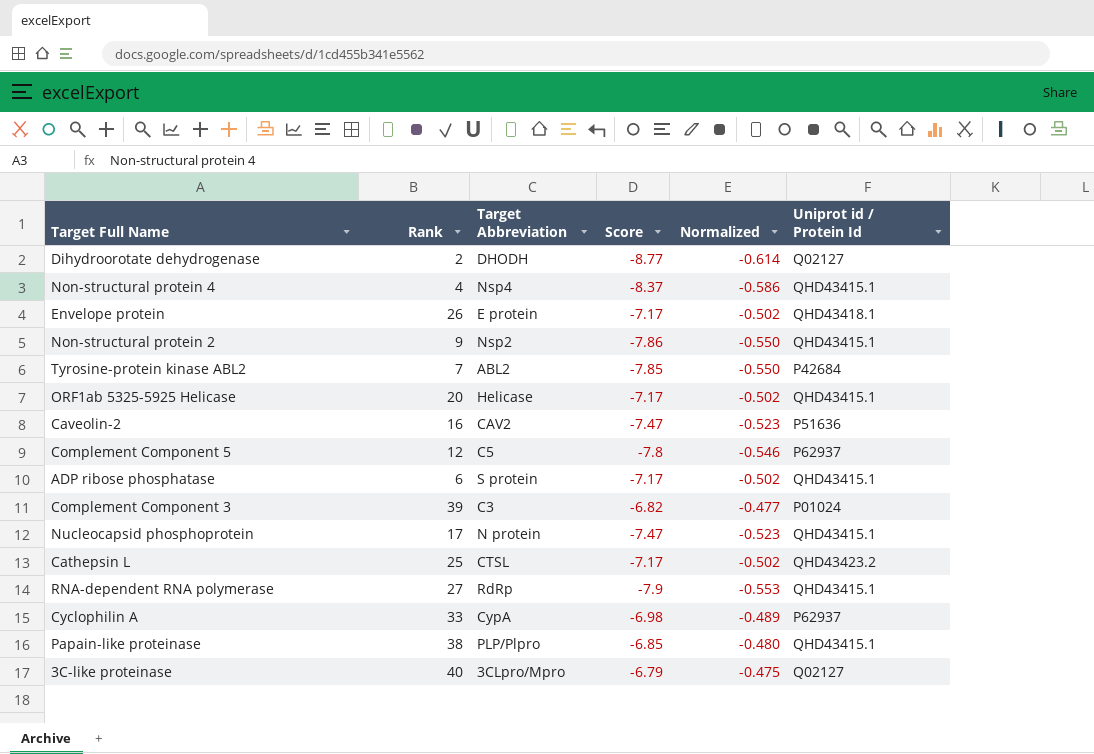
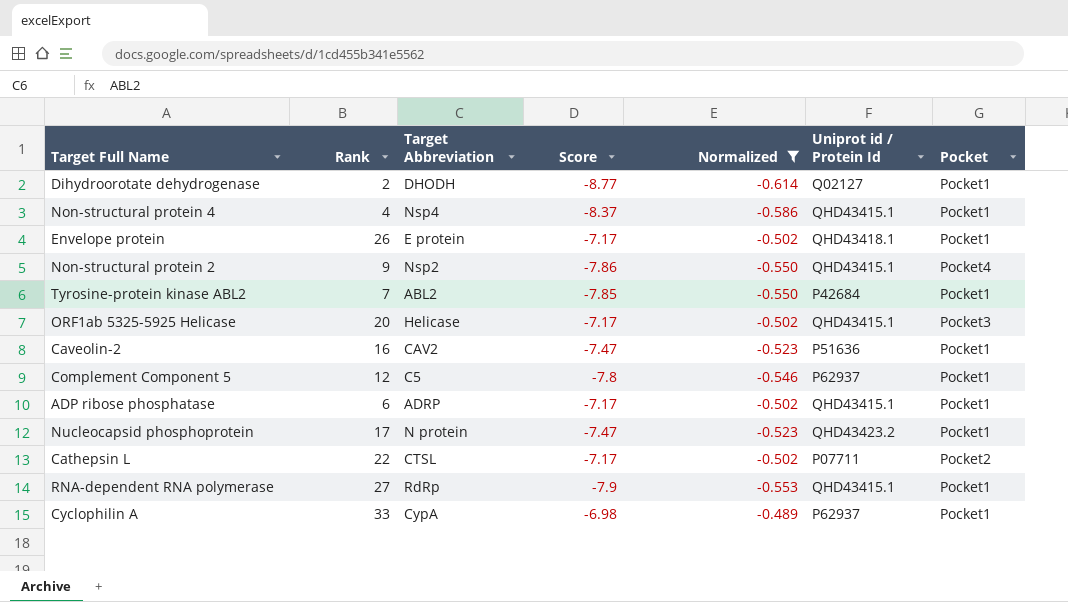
filter: none -> Normalized <= -0.489
column Pocket | position: none -> 7
ADP ribose phosphatase | Target Abbreviation: S protein -> ADRP
Nucleocapsid phosphoprotein | Uniprot id / Protein Id: QHD43415.1 -> QHD43423.2
Cathepsin L | Rank: 25 -> 22
Cathepsin L | Uniprot id / Protein Id: QHD43423.2 -> P07711

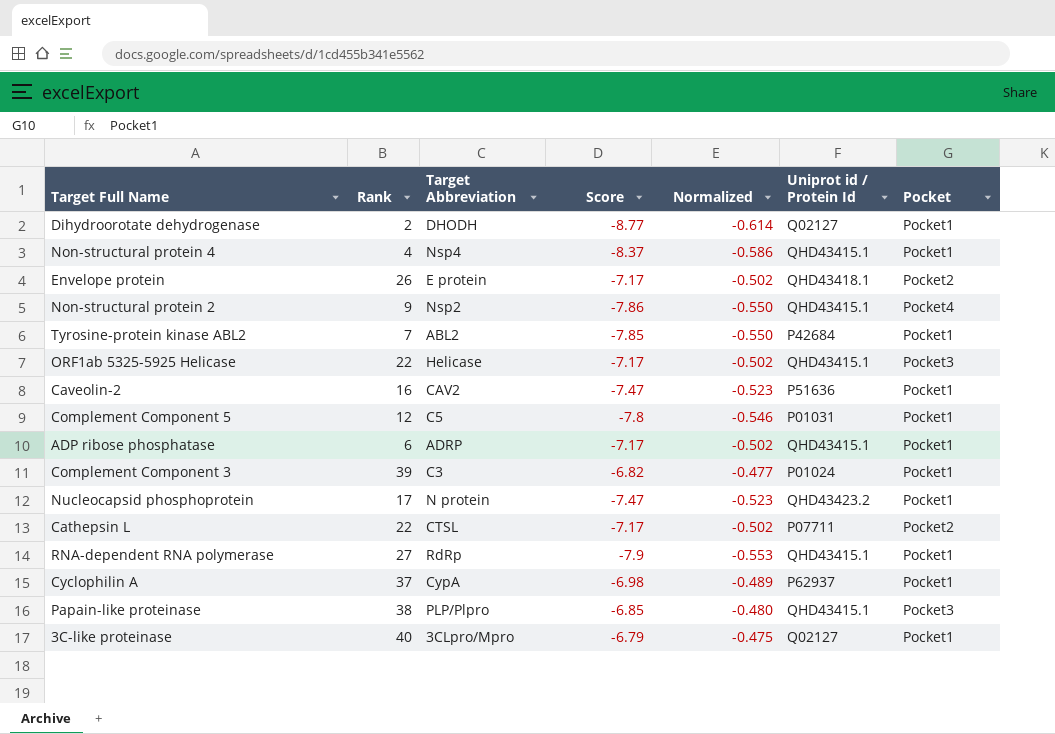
filter: Normalized <= -0.489 -> none
Envelope protein | Pocket: Pocket1 -> Pocket2
ORF1ab 5325-5925 Helicase | Rank: 20 -> 22
Complement Component 5 | Uniprot id / Protein Id: P62937 -> P01031
Cyclophilin A | Rank: 33 -> 37

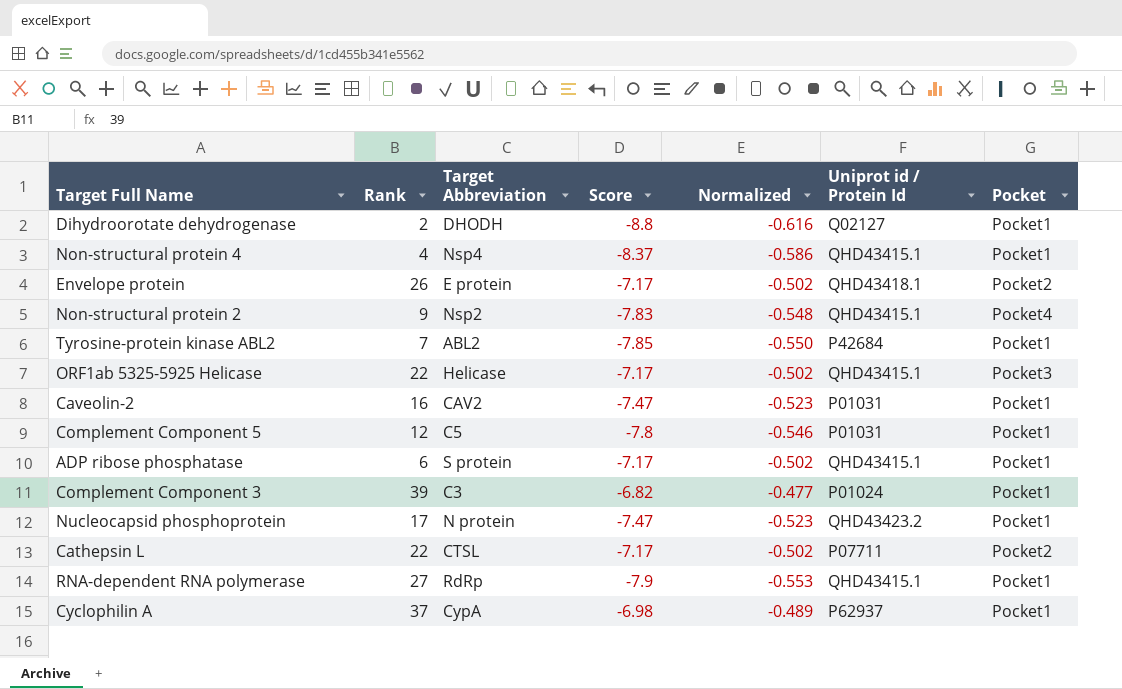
row Papain-like proteinase: 38 | PLP/Plpro | -6.85 | -0.480 | QHD43415.1 | Pocket3 -> none
row 3C-like proteinase: 40 | 3CLpro/Mpro | -6.79 | -0.475 | Q02127 | Pocket1 -> none
Dihydroorotate dehydrogenase | Score: -8.77 -> -8.8
Dihydroorotate dehydrogenase | Normalized: -0.614 -> -0.616
Non-structural protein 2 | Score: -7.86 -> -7.83
Non-structural protein 2 | Normalized: -0.550 -> -0.548
Caveolin-2 | Uniprot id / Protein Id: P51636 -> P01031
ADP ribose phosphatase | Target Abbreviation: ADRP -> S protein

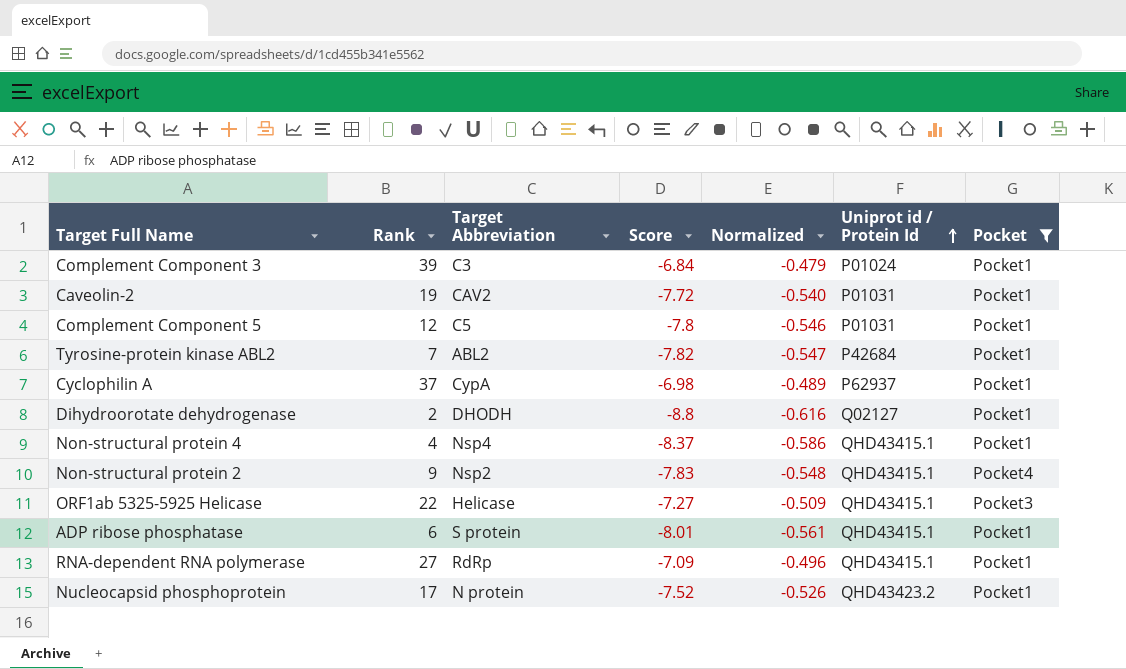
filter: none -> Pocket != Pocket2
row order: none -> Uniprot id / Protein Id ascending
Complement Component 3 | Score: -6.82 -> -6.84
Complement Component 3 | Normalized: -0.477 -> -0.479
Caveolin-2 | Rank: 16 -> 19
Caveolin-2 | Score: -7.47 -> -7.72
Caveolin-2 | Normalized: -0.523 -> -0.540
Tyrosine-protein kinase ABL2 | Score: -7.85 -> -7.82
Tyrosine-protein kinase ABL2 | Normalized: -0.550 -> -0.547
ORF1ab 5325-5925 Helicase | Score: -7.17 -> -7.27
ORF1ab 5325-5925 Helicase | Normalized: -0.502 -> -0.509
ADP ribose phosphatase | Score: -7.17 -> -8.01
ADP ribose phosphatase | Normalized: -0.502 -> -0.561
RNA-dependent RNA polymerase | Score: -7.9 -> -7.09
RNA-dependent RNA polymerase | Normalized: -0.553 -> -0.496
Nucleocapsid phosphoprotein | Score: -7.47 -> -7.52
Nucleocapsid phosphoprotein | Normalized: -0.523 -> -0.526

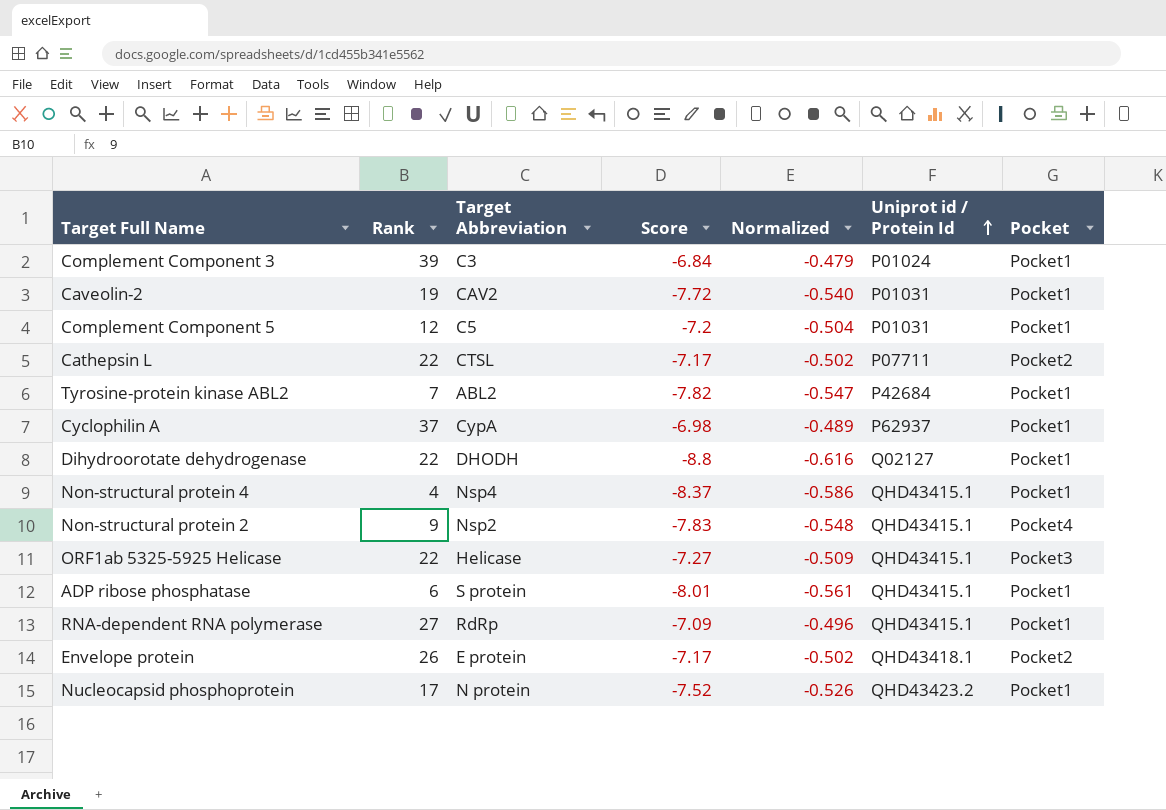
filter: Pocket != Pocket2 -> none
Complement Component 5 | Score: -7.8 -> -7.2
Complement Component 5 | Normalized: -0.546 -> -0.504
Dihydroorotate dehydrogenase | Rank: 2 -> 22

